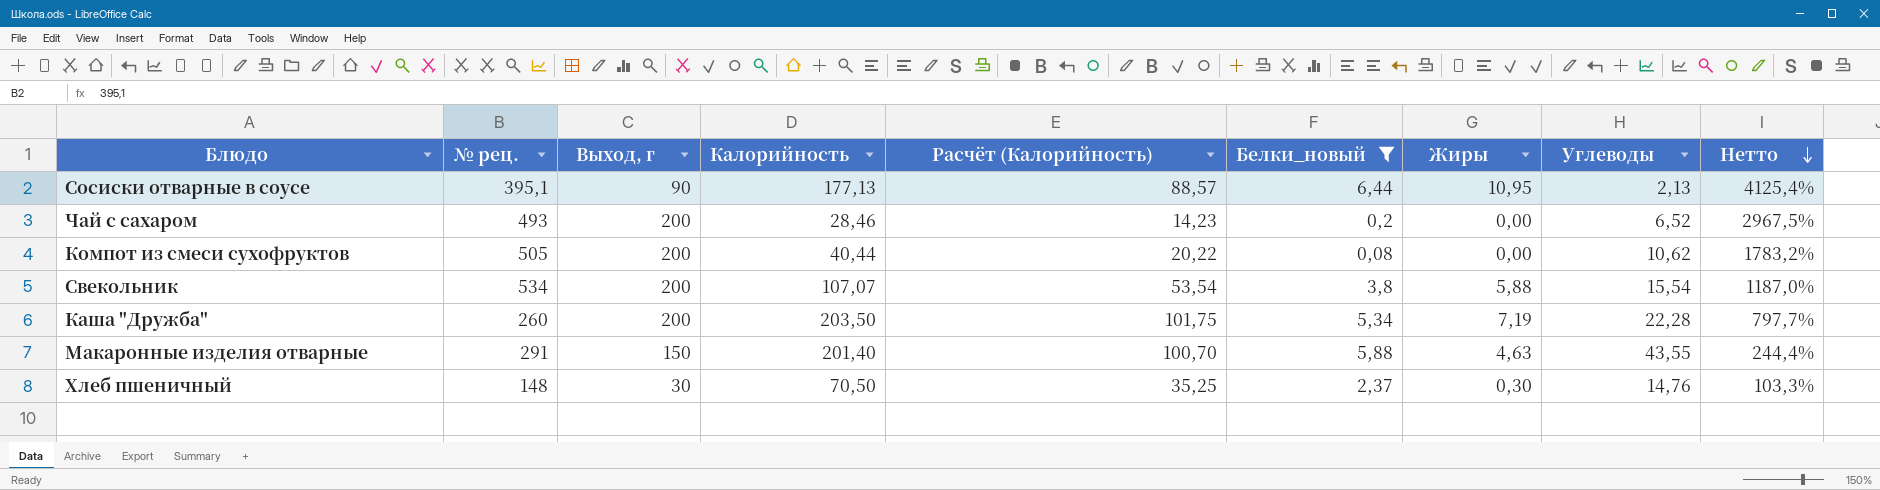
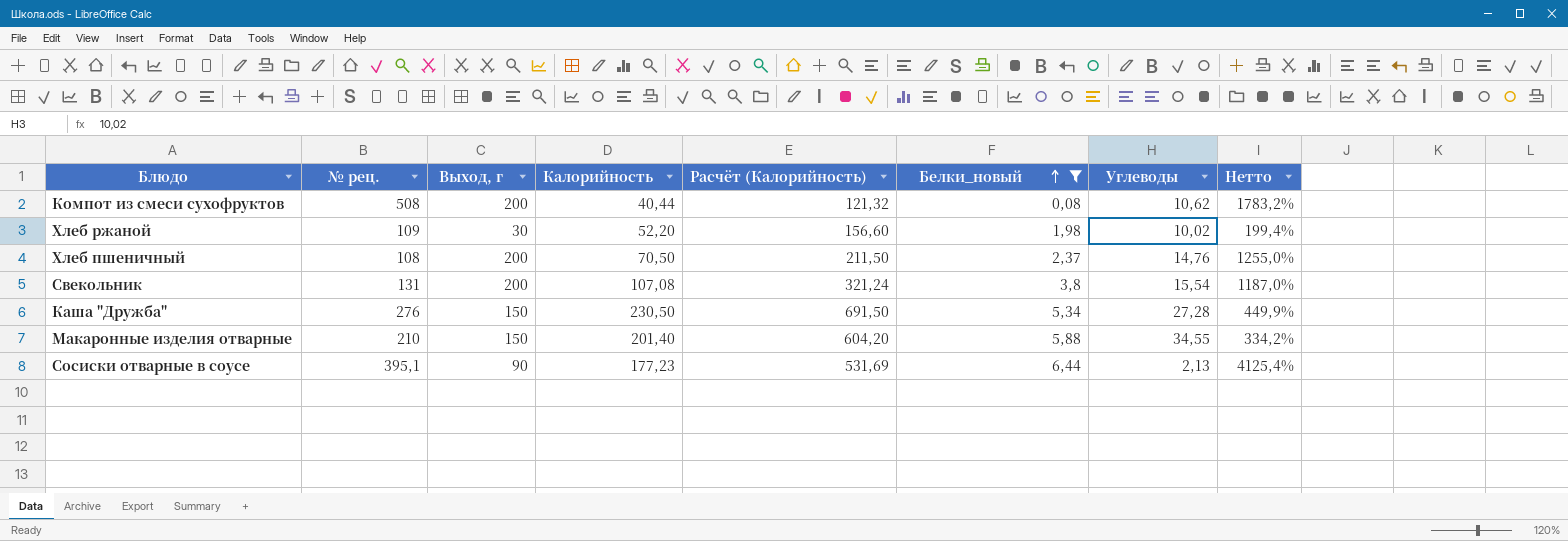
row order: Нетто descending -> Белки_новый ascending
column Жиры | position: 7 -> none
column Расчёт (Калорийность) | formula: [Калорийность] * 0,5 -> [Калорийность] * 3
row Чай с сахаром: 493 | 200 | 28,46 | 14,23 | 0,2 | 0,00 | 6,52 | 2967,5% -> none
Компот из смеси сухофруктов | № рец.: 505 -> 508
row Хлеб ржаной: none -> 109 | 30 | 52,20 | 156,60 | 1,98 | 10,02 | 199,4%
Хлеб пшеничный | № рец.: 148 -> 108
Хлеб пшеничный | Выход, г: 30 -> 200
Хлеб пшеничный | Нетто: 103,3% -> 1255,0%
Свекольник | № рец.: 534 -> 131
Свекольник | Калорийность: 107,07 -> 107,08
Каша "Дружба" | № рец.: 260 -> 276
Каша "Дружба" | Выход, г: 200 -> 150
Каша "Дружба" | Калорийность: 203,50 -> 230,50
Каша "Дружба" | Углеводы: 22,28 -> 27,28
Каша "Дружба" | Нетто: 797,7% -> 449,9%
Макаронные изделия отварные | № рец.: 291 -> 210
Макаронные изделия отварные | Углеводы: 43,55 -> 34,55
Макаронные изделия отварные | Нетто: 244,4% -> 334,2%
Сосиски отварные в соусе | Калорийность: 177,13 -> 177,23

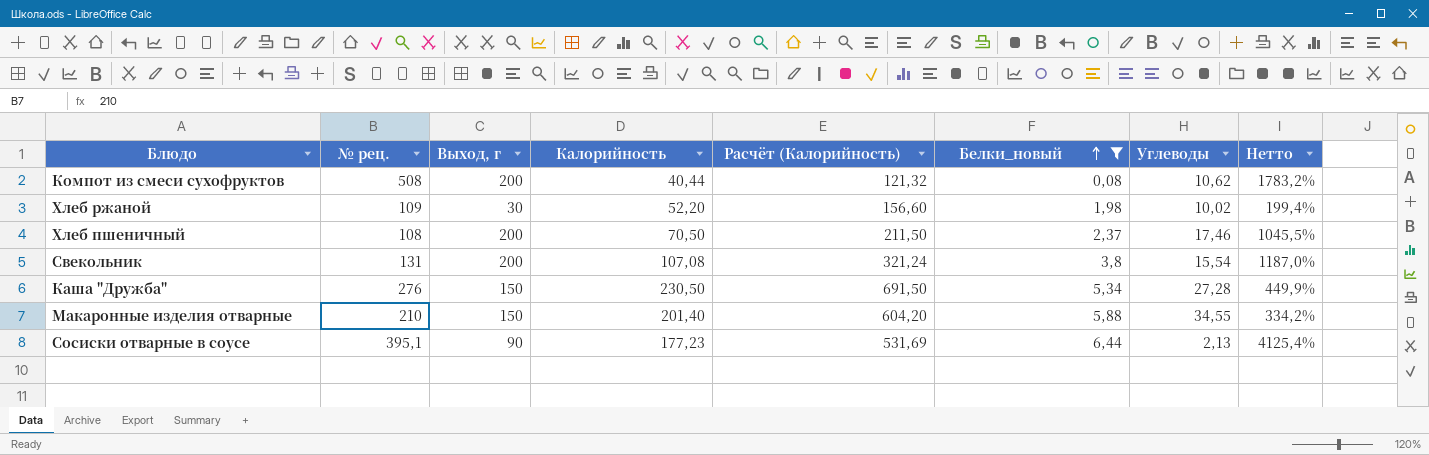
Хлеб пшеничный | Углеводы: 14,76 -> 17,46
Хлеб пшеничный | Нетто: 1255,0% -> 1045,5%

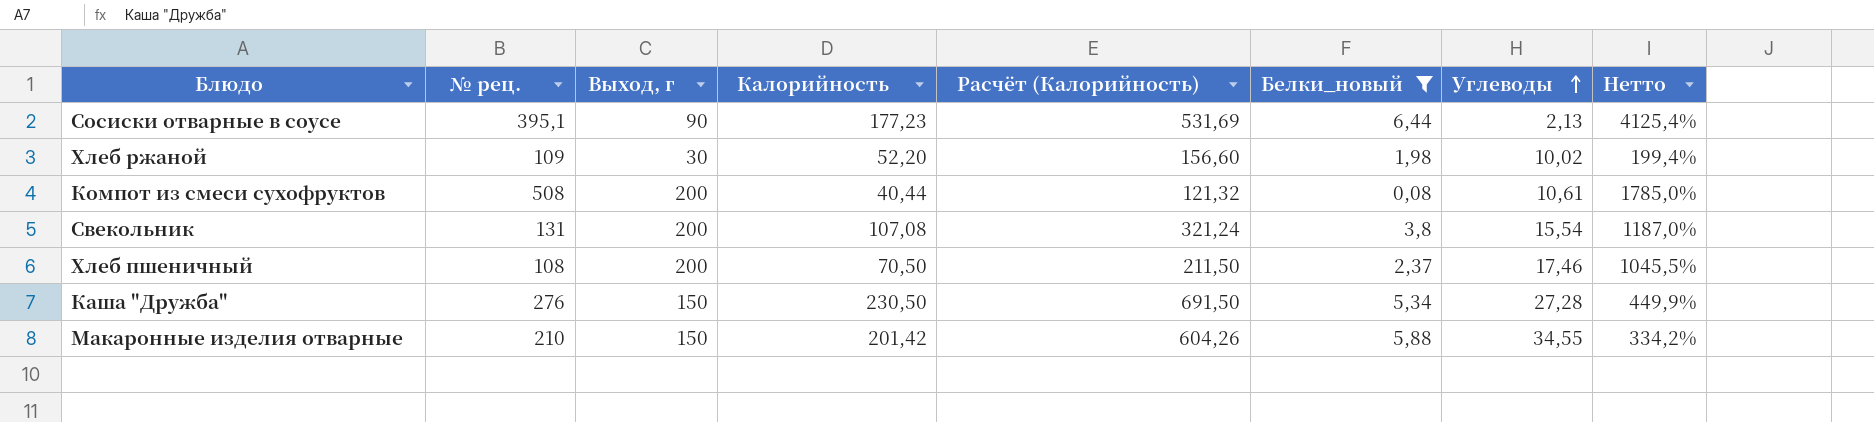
row order: Белки_новый ascending -> Углеводы ascending
Компот из смеси сухофруктов | Углеводы: 10,62 -> 10,61
Компот из смеси сухофруктов | Нетто: 1783,2% -> 1785,0%
Макаронные изделия отварные | Калорийность: 201,40 -> 201,42
Макаронные изделия отварные | Расчёт (Калорийность): 604,20 -> 604,26

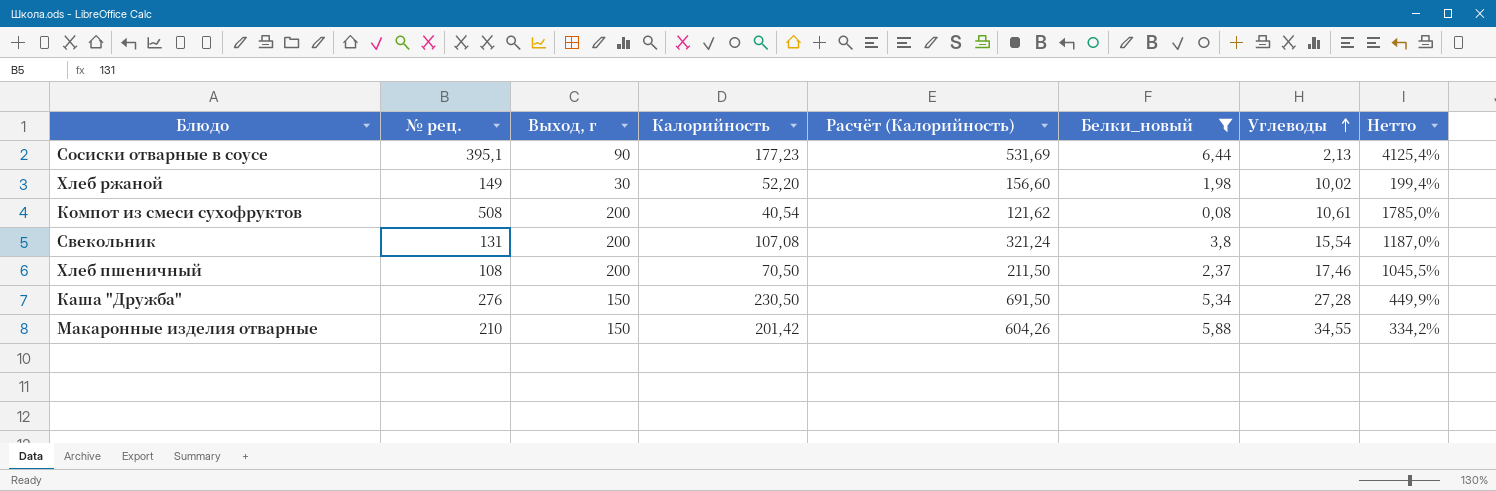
Хлеб ржаной | № рец.: 109 -> 149
Компот из смеси сухофруктов | Калорийность: 40,44 -> 40,54
Компот из смеси сухофруктов | Расчёт (Калорийность): 121,32 -> 121,62

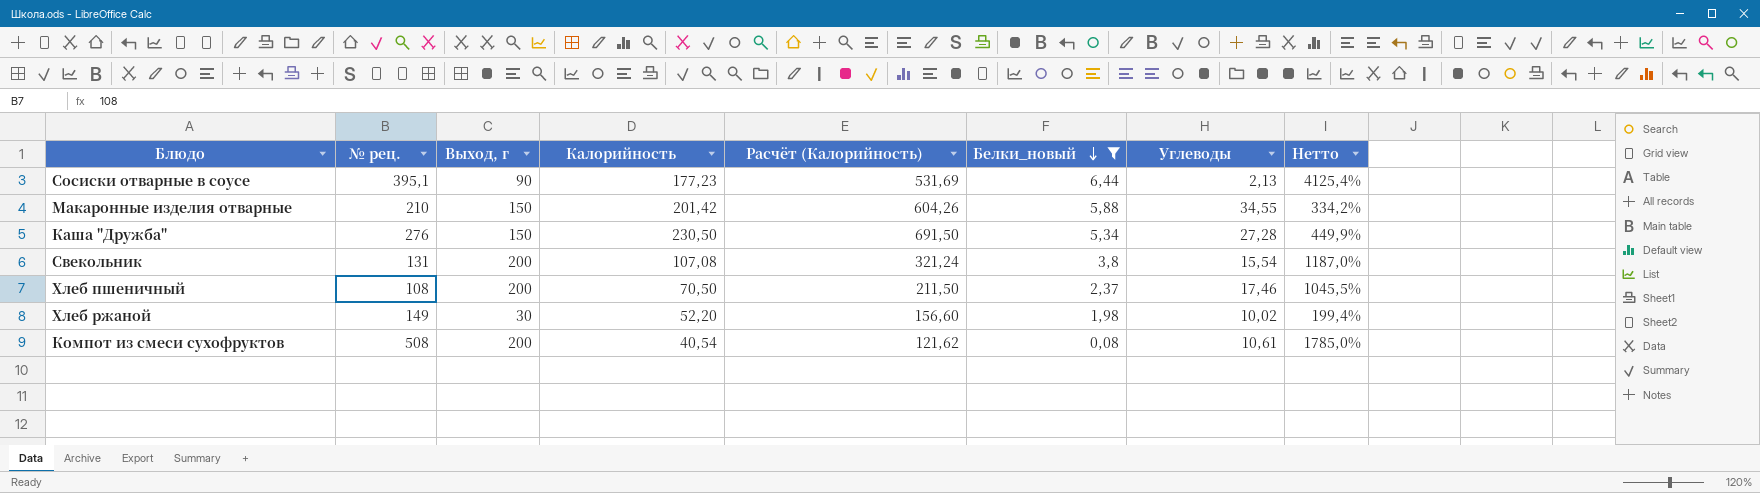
row order: Углеводы ascending -> Белки_новый descending

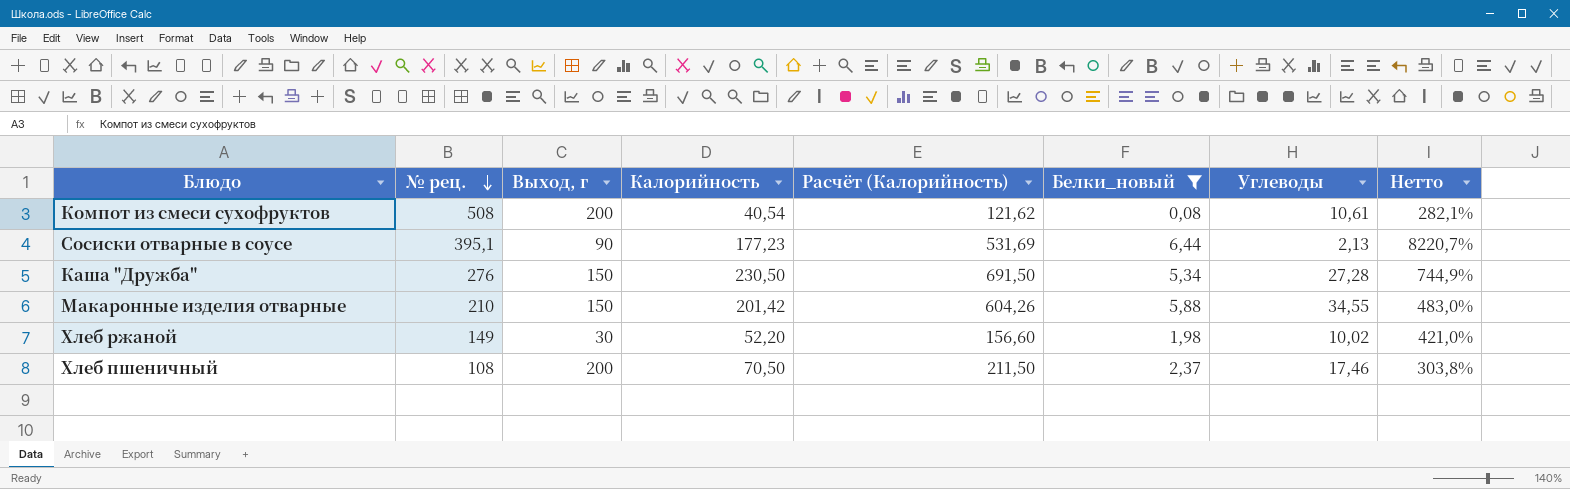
row order: Белки_новый descending -> № рец. descending
column Нетто | formula: ([Выход, г] - [Углеводы]) / [Углеводы] -> ([Калорийность] - [Углеводы]) / [Углеводы]
row Свекольник: 131 | 200 | 107,08 | 321,24 | 3,8 | 15,54 | 1187,0% -> none

